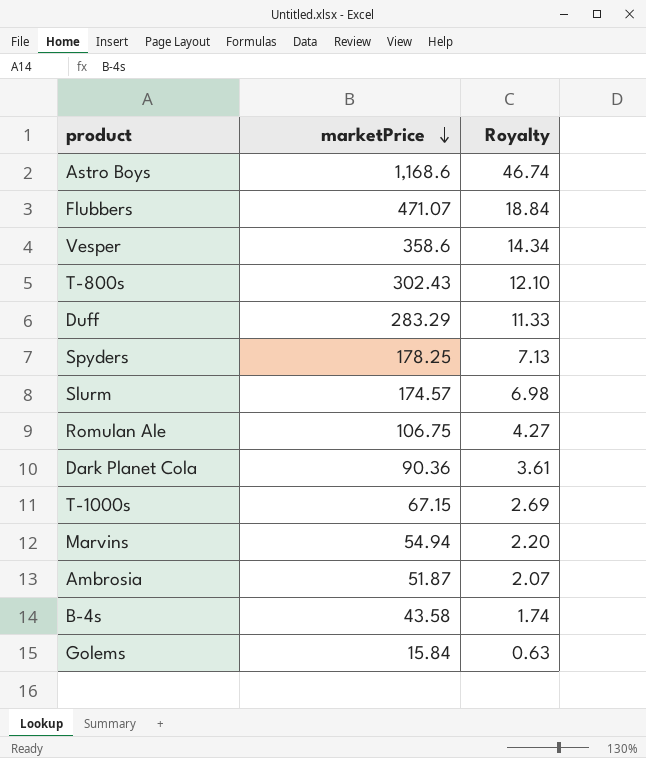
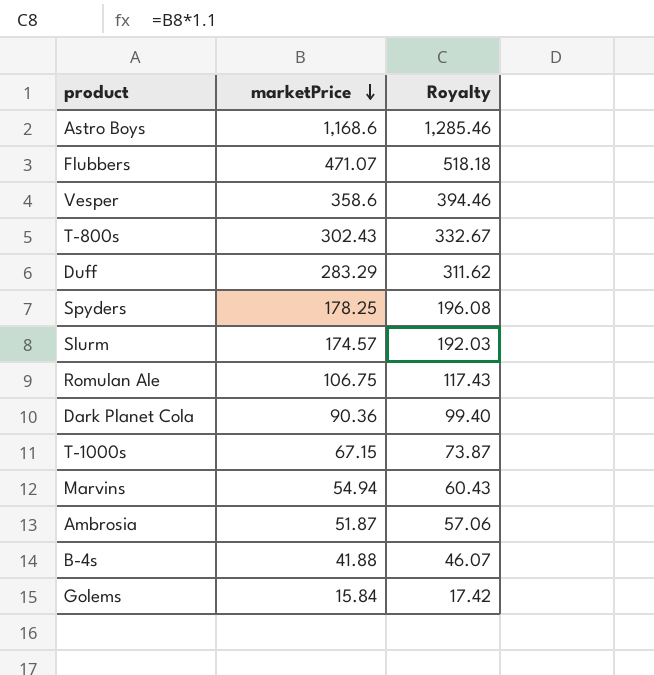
column Royalty | formula: [marketPrice] * 0.04 -> [marketPrice] * 1.1
B-4s | marketPrice: 43.58 -> 41.88

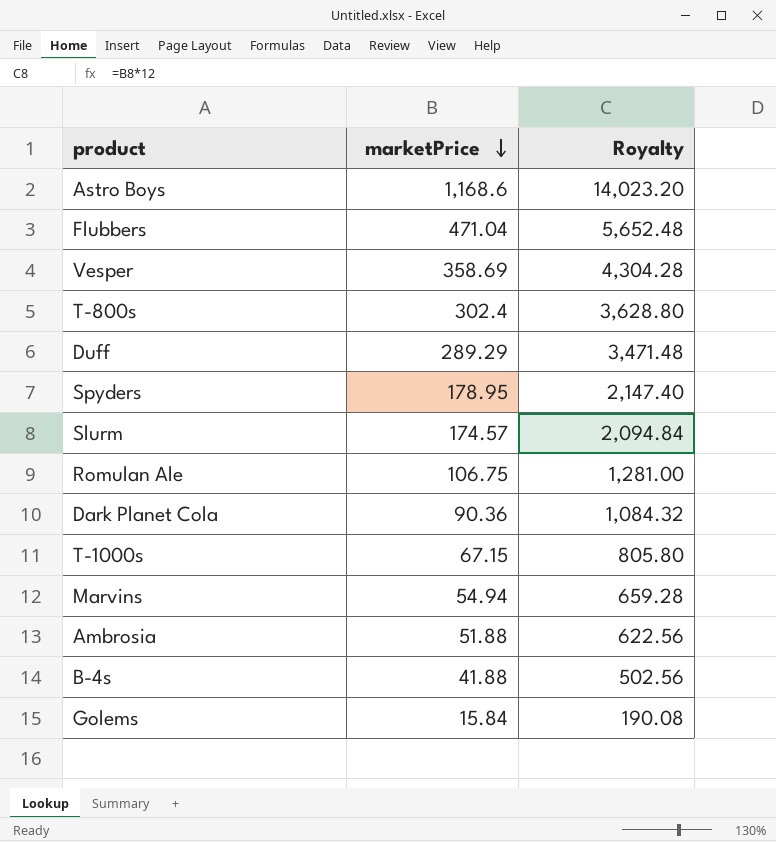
column Royalty | formula: [marketPrice] * 1.1 -> [marketPrice] * 12
Flubbers | marketPrice: 471.07 -> 471.04
Vesper | marketPrice: 358.6 -> 358.69
T-800s | marketPrice: 302.43 -> 302.4
Duff | marketPrice: 283.29 -> 289.29
Spyders | marketPrice: 178.25 -> 178.95
Ambrosia | marketPrice: 51.87 -> 51.88

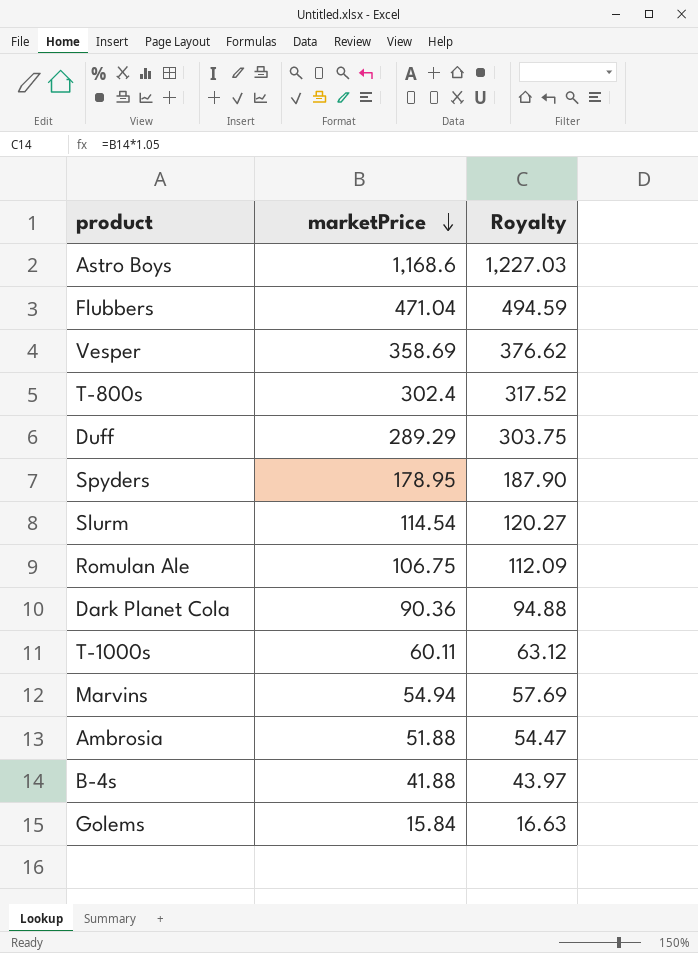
column Royalty | formula: [marketPrice] * 12 -> [marketPrice] * 1.05
Slurm | marketPrice: 174.57 -> 114.54
T-1000s | marketPrice: 67.15 -> 60.11

